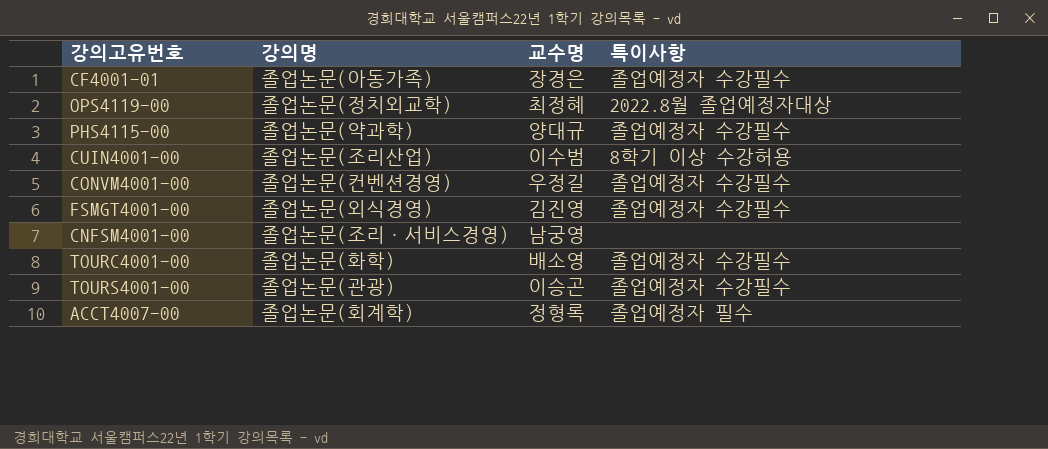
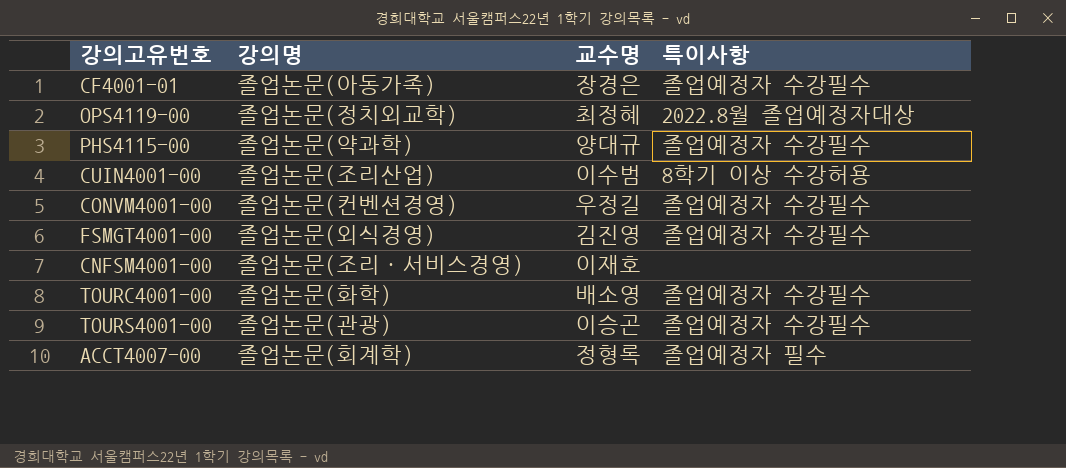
CNFSM4001-00 | 교수명: 남궁영 -> 이재호

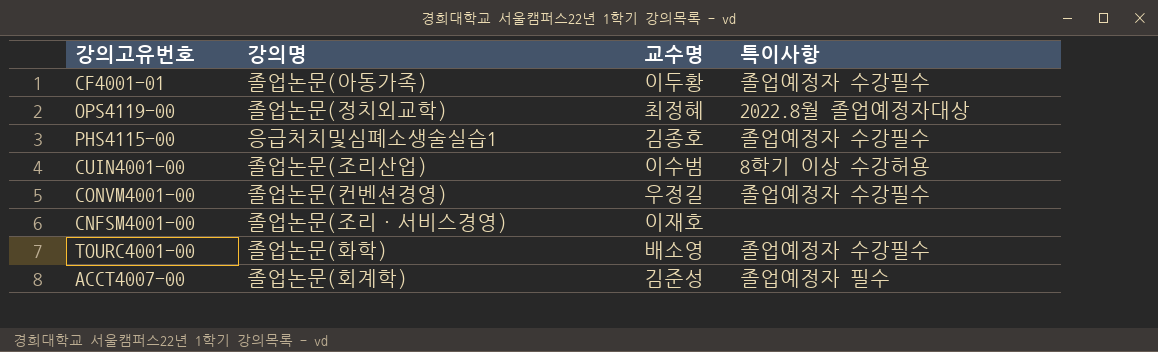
row FSMGT4001-00: 졸업논문(외식경영) | 김진영 | 졸업예정자 수강필수 -> none
row TOURS4001-00: 졸업논문(관광) | 이승곤 | 졸업예정자 수강필수 -> none
CF4001-01 | 교수명: 장경은 -> 이두황
PHS4115-00 | 강의명: 졸업논문(약과학) -> 응급처치및심폐소생술실습1
PHS4115-00 | 교수명: 양대규 -> 김종호
ACCT4007-00 | 교수명: 정형록 -> 김준성

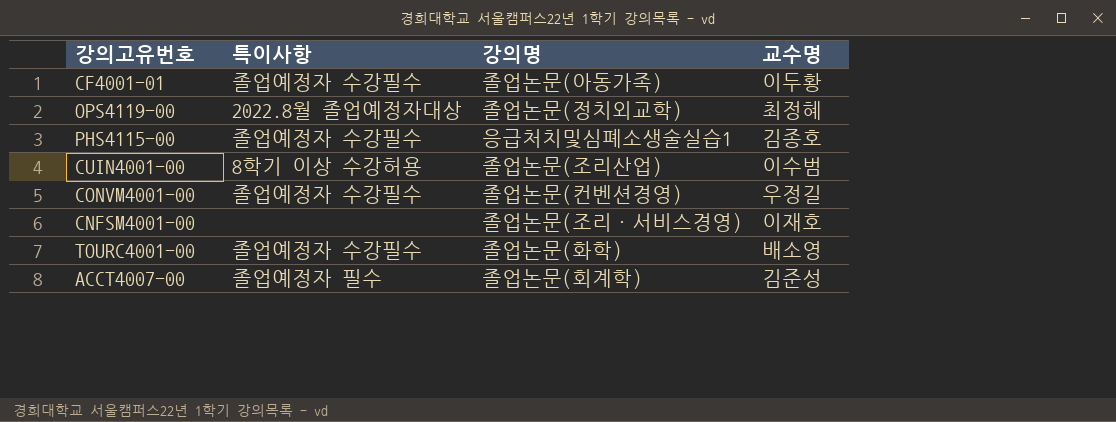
column 특이사항 | position: 4 -> 2

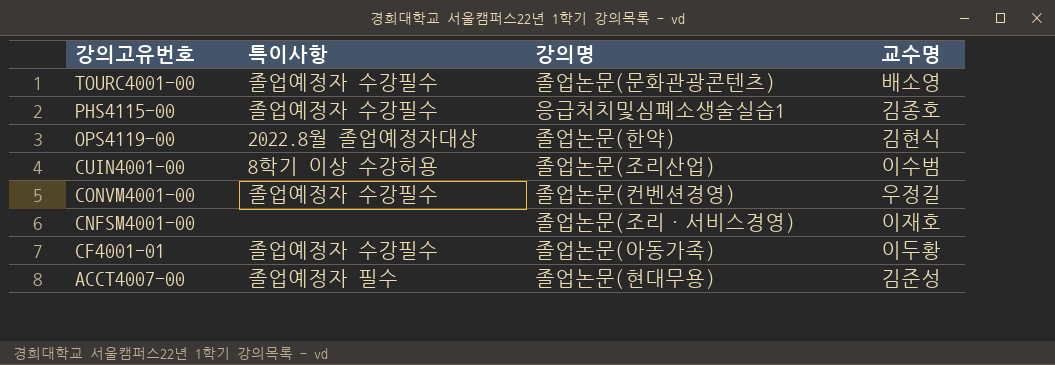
row order: none -> 강의고유번호 descending
TOURC4001-00 | 강의명: 졸업논문(화학) -> 졸업논문(문화관광콘텐츠)
OPS4119-00 | 강의명: 졸업논문(정치외교학) -> 졸업논문(한약)
OPS4119-00 | 교수명: 최정혜 -> 김현식
ACCT4007-00 | 강의명: 졸업논문(회계학) -> 졸업논문(현대무용)

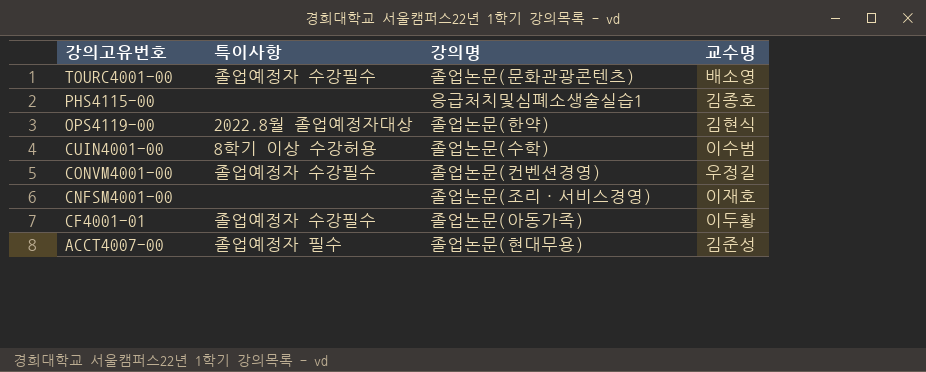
PHS4115-00 | 특이사항: 졸업예정자 수강필수 -> none
CUIN4001-00 | 강의명: 졸업논문(조리산업) -> 졸업논문(수학)

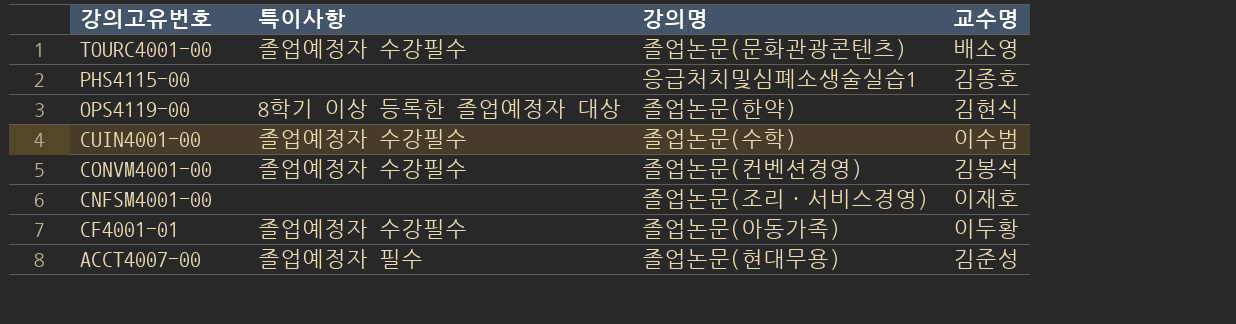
OPS4119-00 | 특이사항: 2022.8월 졸업예정자대상 -> 8학기 이상 등록한 졸업예정자 대상
CUIN4001-00 | 특이사항: 8학기 이상 수강허용 -> 졸업예정자 수강필수
CONVM4001-00 | 교수명: 우정길 -> 김봉석

